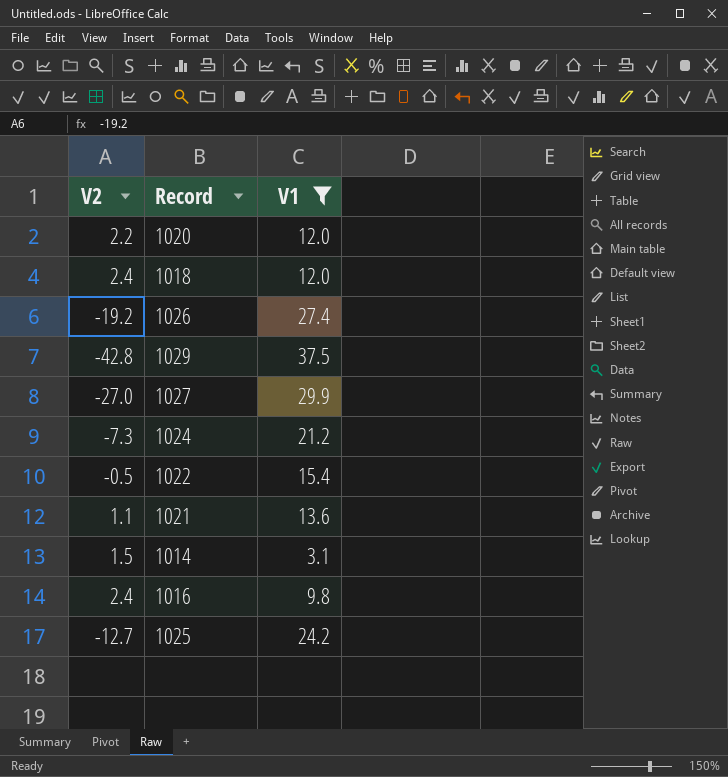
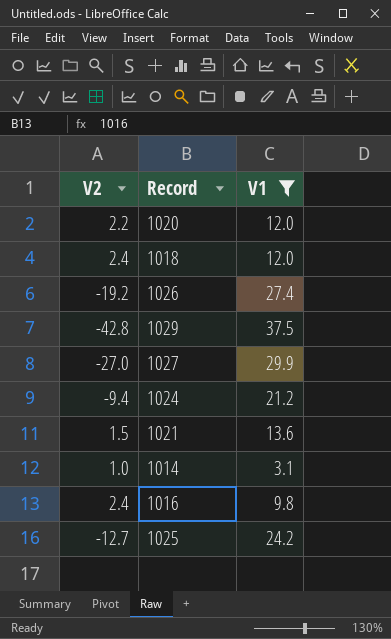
row 1022: -0.5 | 15.4 -> none
1024 | V2: -7.3 -> -9.4
1021 | V2: 1.1 -> 1.5
1014 | V2: 1.5 -> 1.0

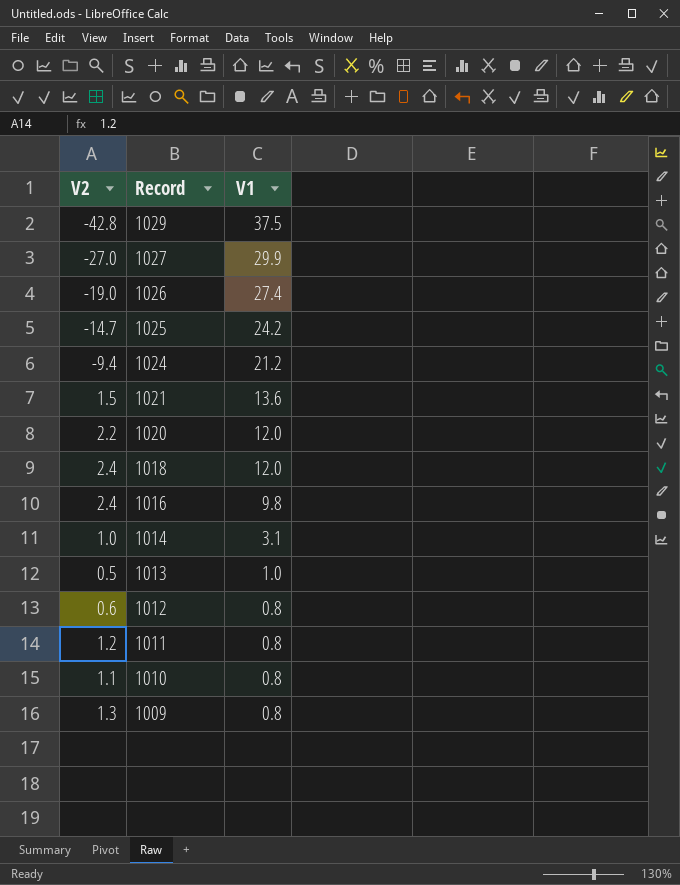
filter: V1 >= 3.1 -> none
row order: none -> Record descending
1026 | V2: -19.2 -> -19.0
1025 | V2: -12.7 -> -14.7

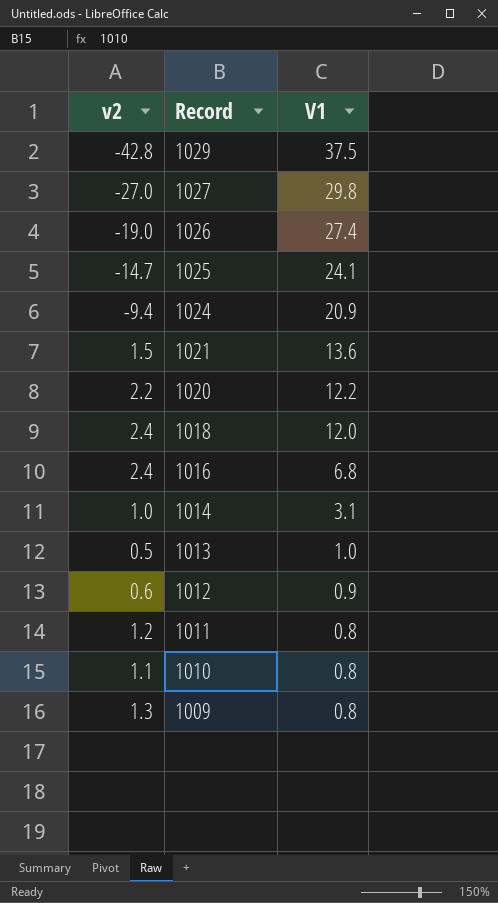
column name: V2 -> v2
1027 | V1: 29.9 -> 29.8
1025 | V1: 24.2 -> 24.1
1024 | V1: 21.2 -> 20.9
1020 | V1: 12.0 -> 12.2
1016 | V1: 9.8 -> 6.8
1012 | V1: 0.8 -> 0.9

